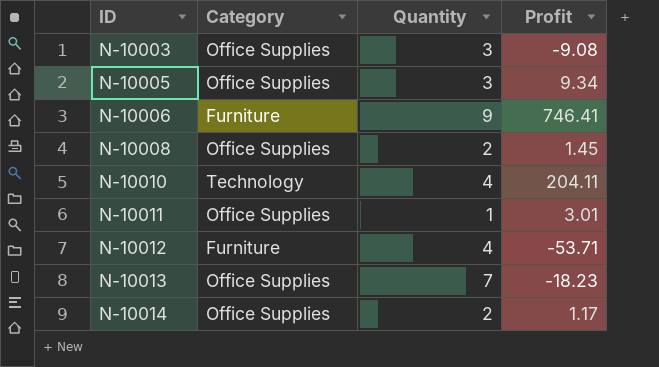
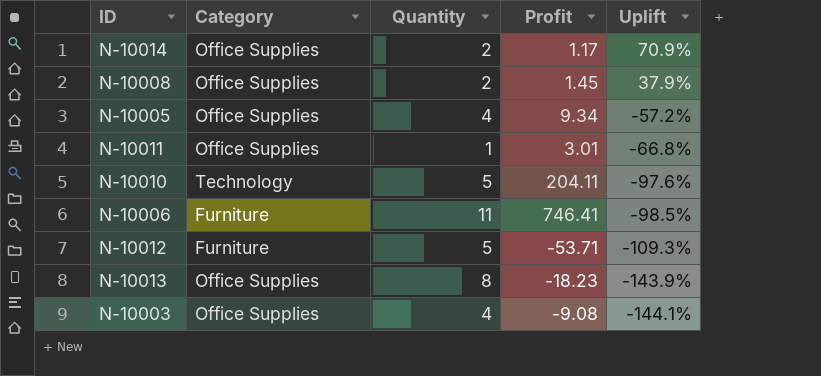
row order: ID ascending -> Uplift descending
column Uplift | formula: none -> ([Quantity] - [Profit]) / [Profit]
N-10005 | Quantity: 3 -> 4
N-10010 | Quantity: 4 -> 5
N-10006 | Quantity: 9 -> 11
N-10012 | Quantity: 4 -> 5
N-10013 | Quantity: 7 -> 8
N-10003 | Quantity: 3 -> 4

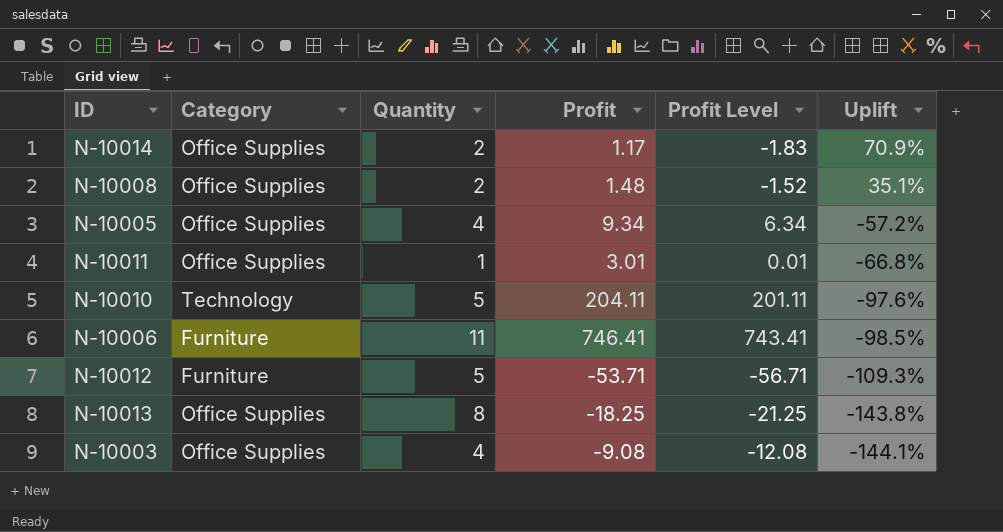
column Profit Level | formula: none -> [Profit] - 3
N-10008 | Profit: 1.45 -> 1.48
N-10008 | Uplift: 37.9% -> 35.1%
N-10013 | Profit: -18.23 -> -18.25
N-10013 | Uplift: -143.9% -> -143.8%

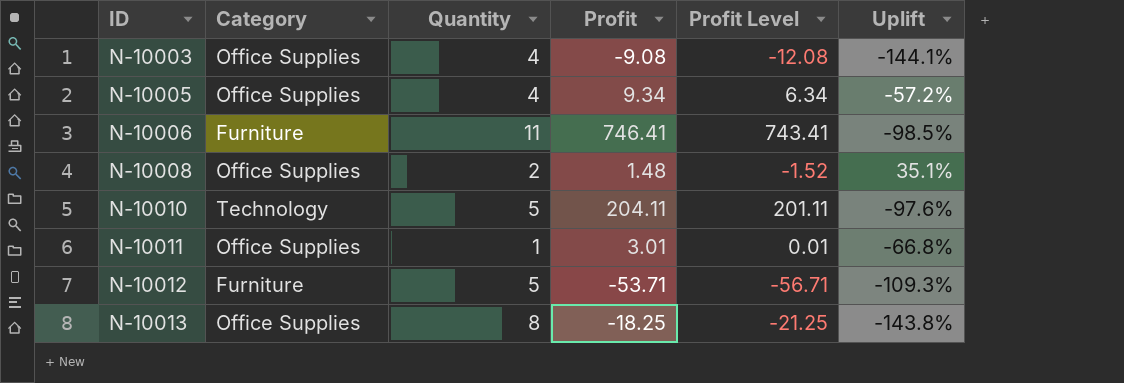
row order: Uplift descending -> ID ascending
row N-10014: Office Supplies | 2 | 1.17 | -1.83 | 70.9% -> none

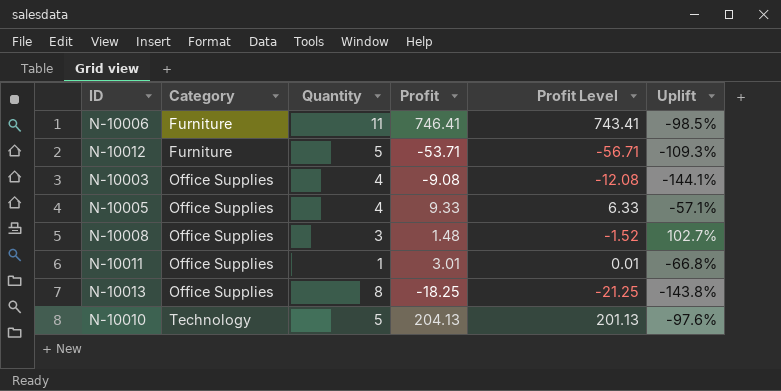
row order: ID ascending -> Category ascending
N-10005 | Profit: 9.34 -> 9.33
N-10005 | Profit Level: 6.34 -> 6.33
N-10005 | Uplift: -57.2% -> -57.1%
N-10008 | Quantity: 2 -> 3
N-10008 | Uplift: 35.1% -> 102.7%
N-10010 | Profit: 204.11 -> 204.13
N-10010 | Profit Level: 201.11 -> 201.13

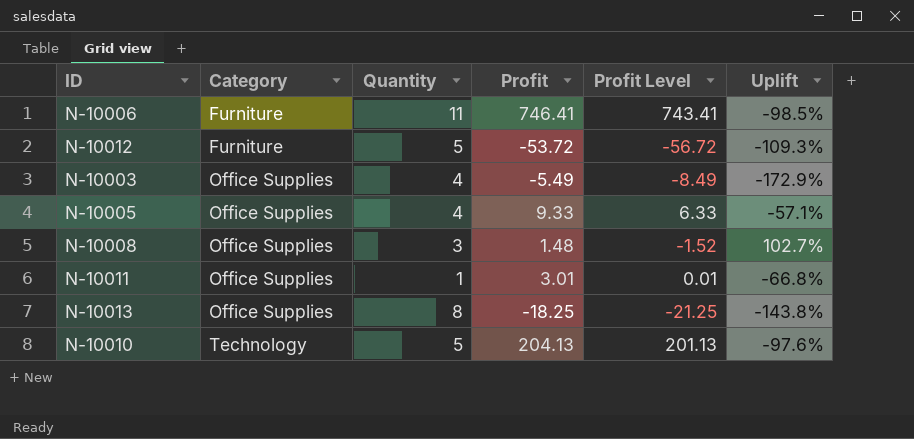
N-10012 | Profit: -53.71 -> -53.72
N-10012 | Profit Level: -56.71 -> -56.72
N-10003 | Profit: -9.08 -> -5.49
N-10003 | Profit Level: -12.08 -> -8.49
N-10003 | Uplift: -144.1% -> -172.9%

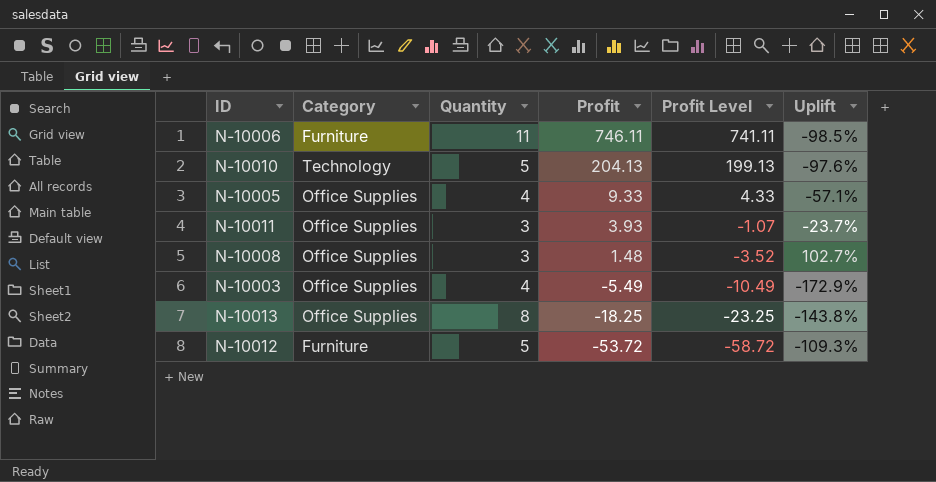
row order: Category ascending -> Profit descending
column Profit Level | formula: [Profit] - 3 -> [Profit] - 5
N-10006 | Profit: 746.41 -> 746.11
N-10011 | Quantity: 1 -> 3
N-10011 | Profit: 3.01 -> 3.93
N-10011 | Uplift: -66.8% -> -23.7%

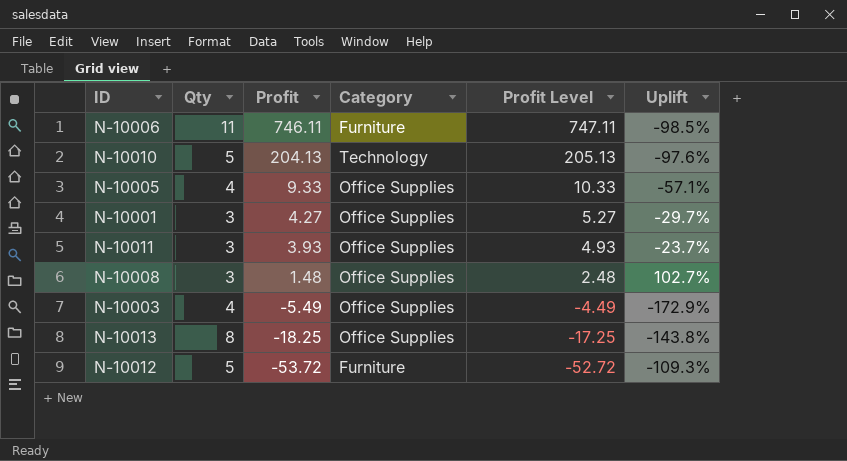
column name: Quantity -> Qty
column Category | position: 2 -> 4
column Profit Level | formula: [Profit] - 5 -> [Profit] + 1
row N-10001: none -> 3 | 4.27 | Office Supplies | 5.27 | -29.7%

